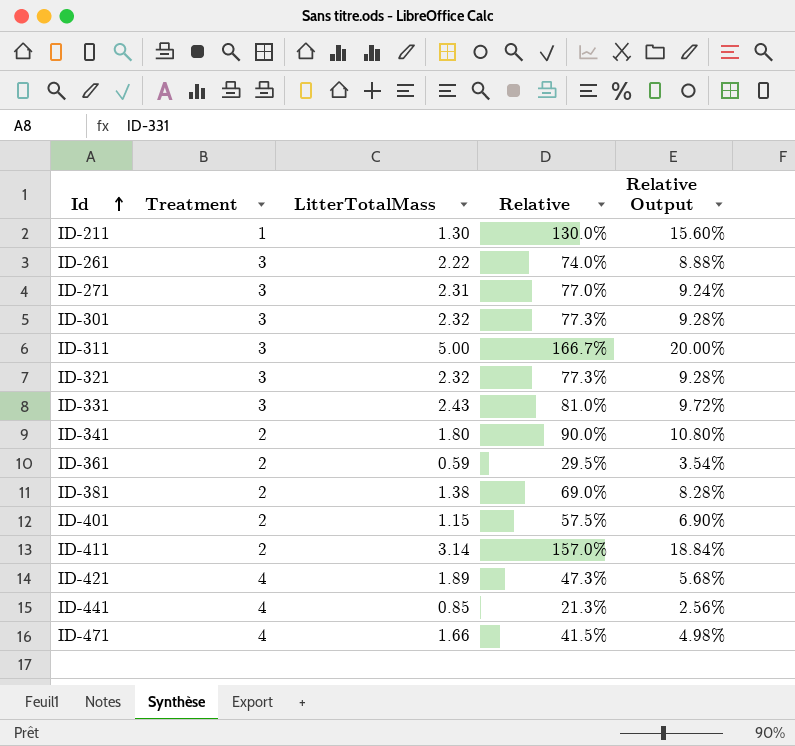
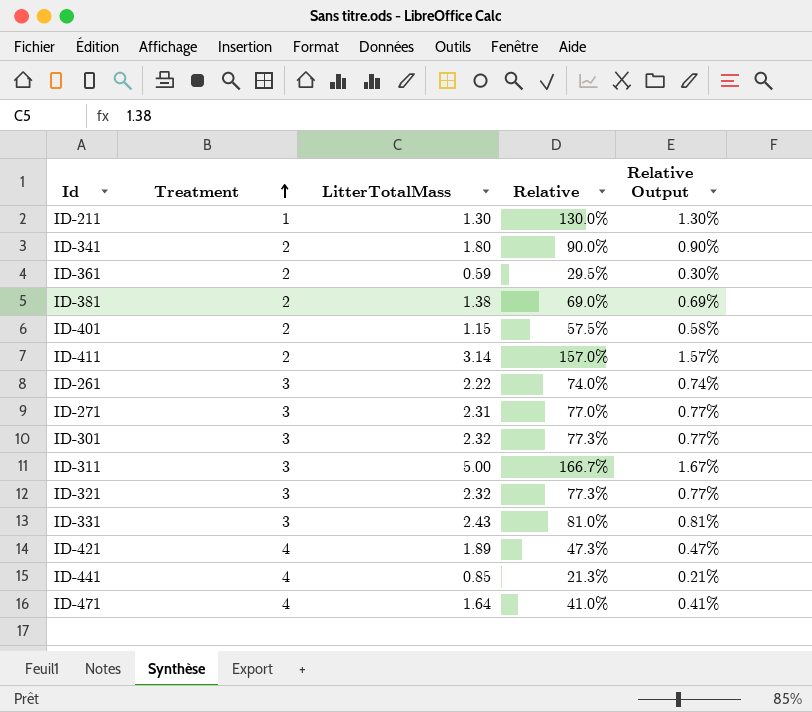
row order: Id ascending -> Treatment ascending
column Relative Output | formula: [Relative] * 0.12 -> [Relative] * 0.01
ID-471 | LitterTotalMass: 1.66 -> 1.64
ID-471 | Relative: 41.5% -> 41.0%

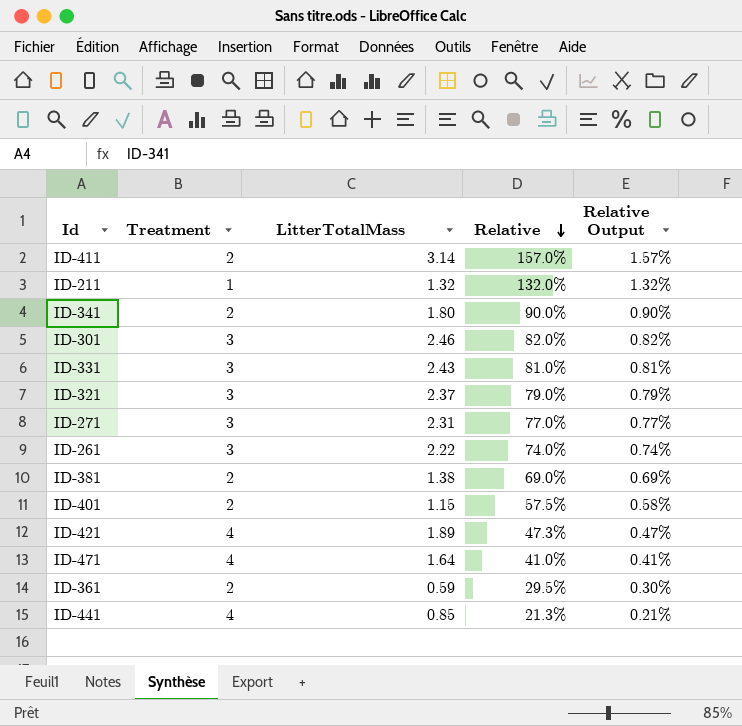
row order: Treatment ascending -> Relative descending
row ID-311: 3 | 5.00 | 166.7% | 1.67% -> none
ID-211 | LitterTotalMass: 1.30 -> 1.32
ID-211 | Relative: 130.0% -> 132.0%
ID-211 | Relative Output: 1.30% -> 1.32%
ID-301 | LitterTotalMass: 2.32 -> 2.46
ID-301 | Relative: 77.3% -> 82.0%
ID-301 | Relative Output: 0.77% -> 0.82%
ID-321 | LitterTotalMass: 2.32 -> 2.37
ID-321 | Relative: 77.3% -> 79.0%
ID-321 | Relative Output: 0.77% -> 0.79%

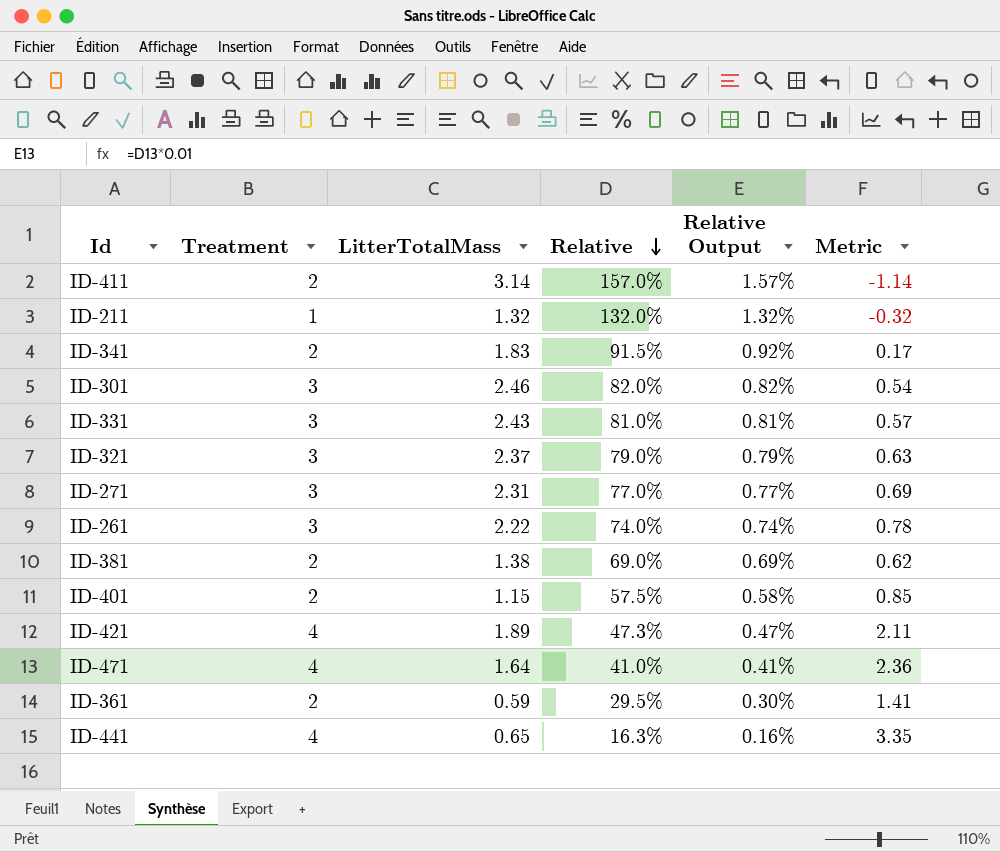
column Metric | formula: none -> [Treatment] - [LitterTotalMass]
ID-341 | LitterTotalMass: 1.80 -> 1.83
ID-341 | Relative: 90.0% -> 91.5%
ID-341 | Relative Output: 0.90% -> 0.92%
ID-441 | LitterTotalMass: 0.85 -> 0.65
ID-441 | Relative: 21.3% -> 16.3%
ID-441 | Relative Output: 0.21% -> 0.16%

